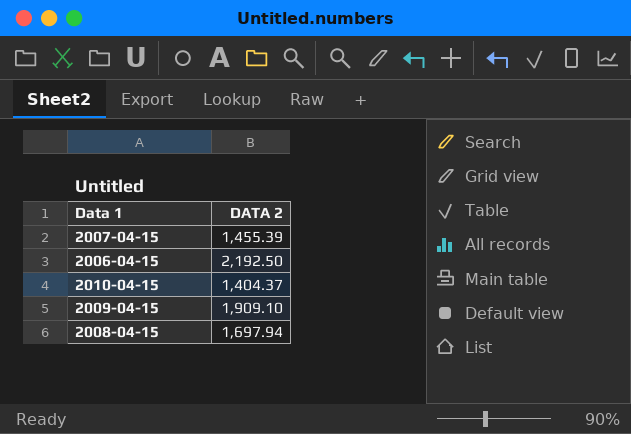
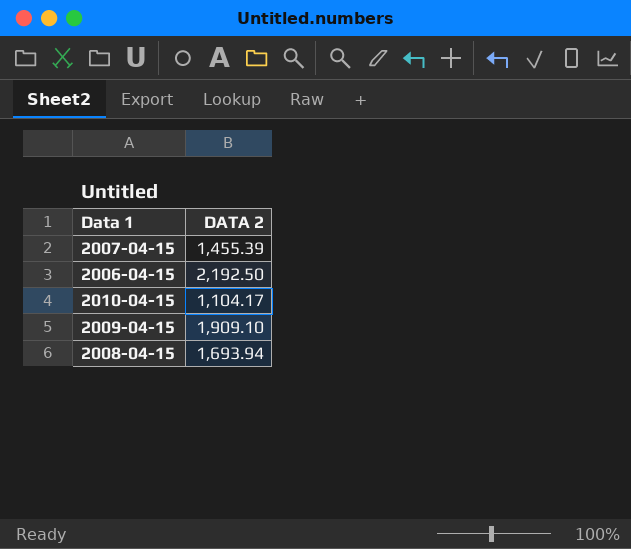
2010-04-15 | DATA 2: 1,404.37 -> 1,104.17
2008-04-15 | DATA 2: 1,697.94 -> 1,693.94

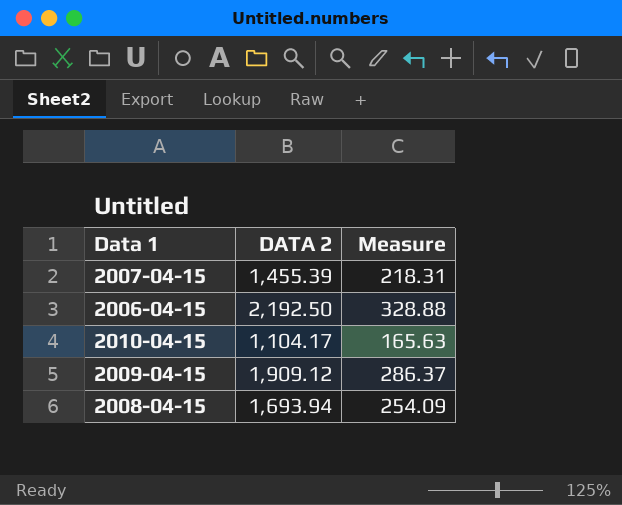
column Measure | formula: none -> [DATA 2] * 0.15
2009-04-15 | DATA 2: 1,909.10 -> 1,909.12

